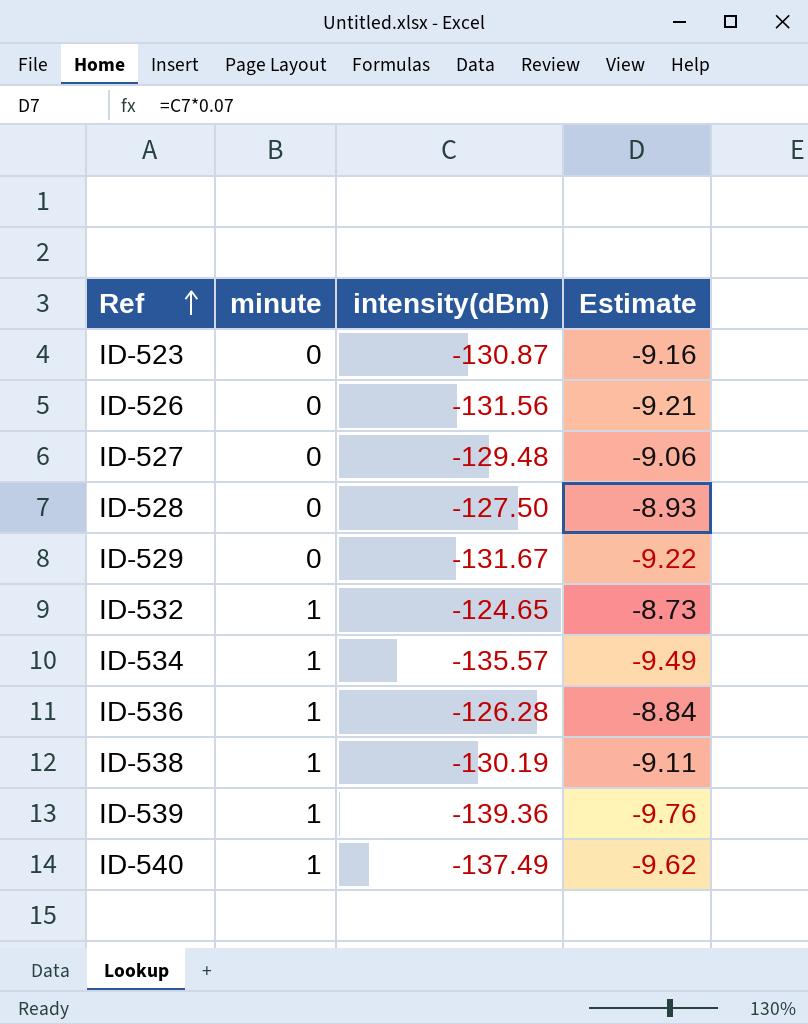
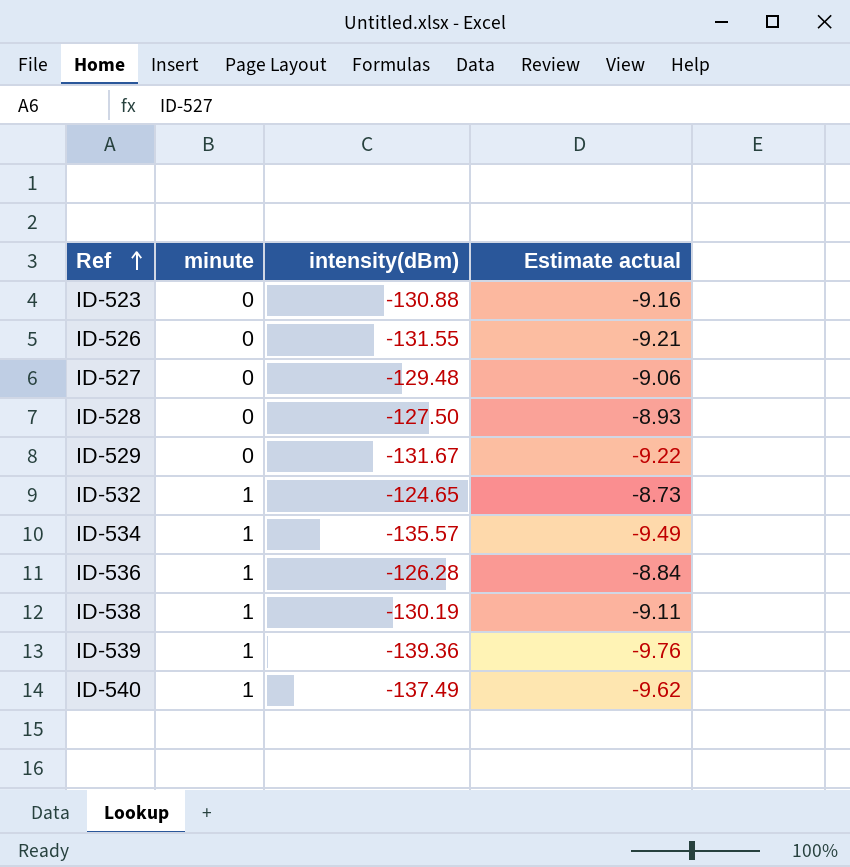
column name: Estimate -> Estimate actual
ID-523 | intensity(dBm): -130.87 -> -130.88
ID-526 | intensity(dBm): -131.56 -> -131.55

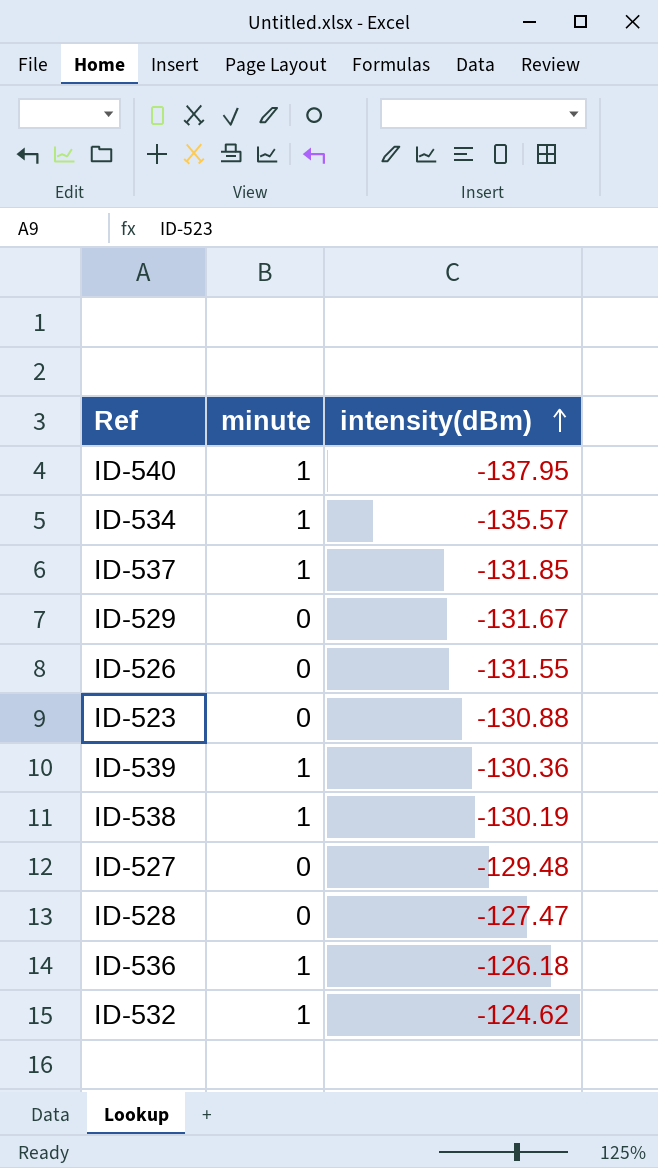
row order: Ref ascending -> intensity(dBm) ascending
column Estimate actual | formula: [intensity(dBm)] * 0.07 -> none
ID-540 | intensity(dBm): -137.49 -> -137.95
row ID-537: none -> 1 | -131.85
ID-539 | intensity(dBm): -139.36 -> -130.36
ID-528 | intensity(dBm): -127.50 -> -127.47
ID-536 | intensity(dBm): -126.28 -> -126.18
ID-532 | intensity(dBm): -124.65 -> -124.62

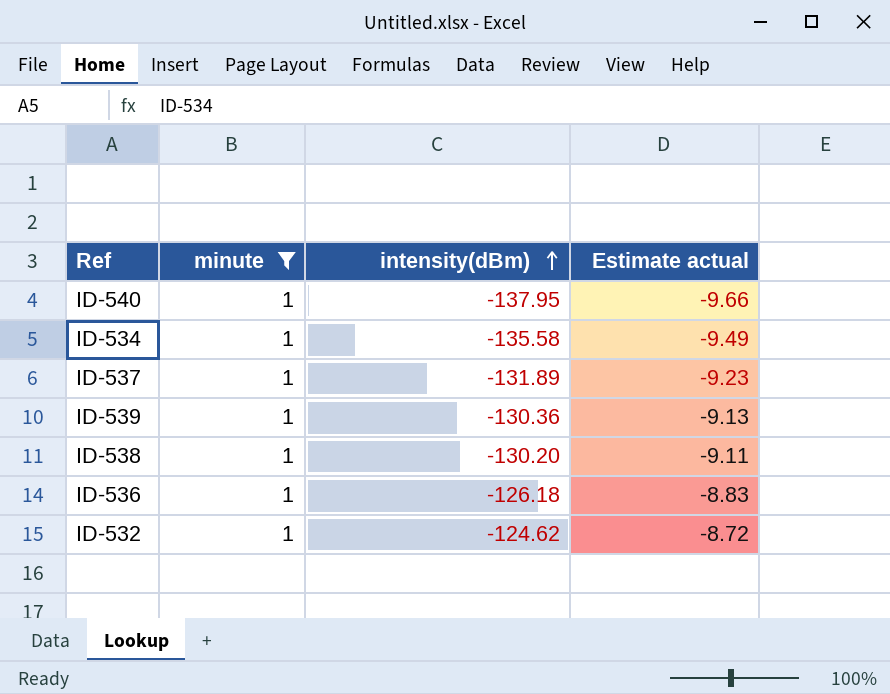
filter: none -> minute = 1
column Estimate actual | formula: none -> [intensity(dBm)] * 0.07
ID-534 | intensity(dBm): -135.57 -> -135.58
ID-537 | intensity(dBm): -131.85 -> -131.89
ID-538 | intensity(dBm): -130.19 -> -130.20

